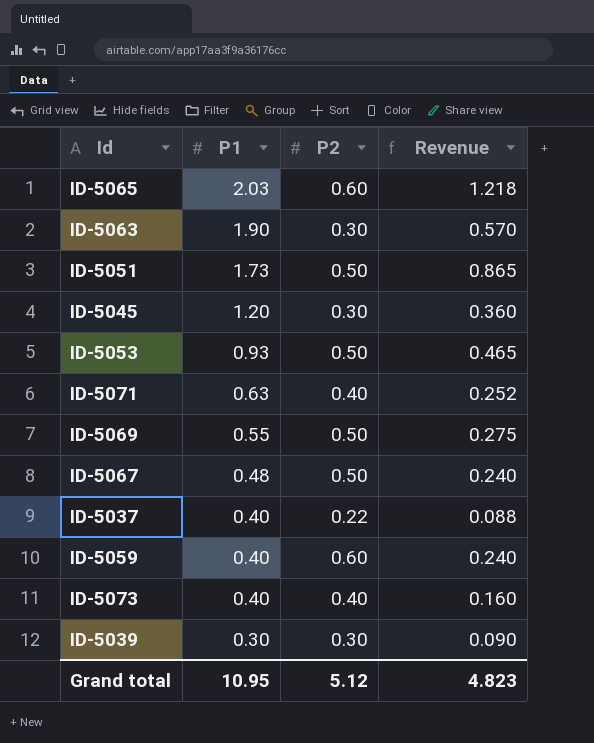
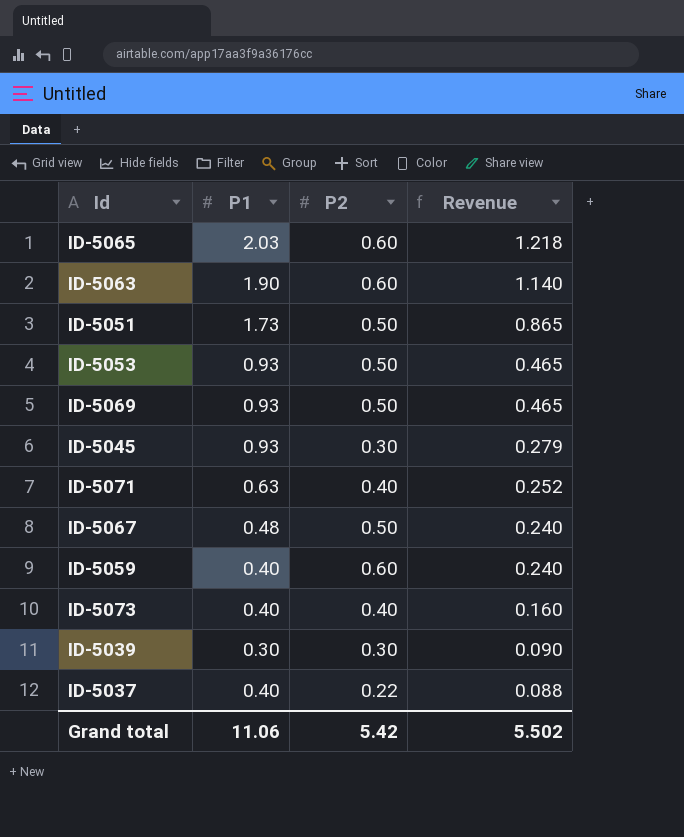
row order: P1 descending -> Revenue descending
ID-5063 | P2: 0.30 -> 0.60
ID-5063 | Revenue: 0.570 -> 1.140
ID-5069 | P1: 0.55 -> 0.93
ID-5069 | Revenue: 0.275 -> 0.465
ID-5045 | P1: 1.20 -> 0.93
ID-5045 | Revenue: 0.360 -> 0.279
Grand total | P1: 10.95 -> 11.06
Grand total | P2: 5.12 -> 5.42
Grand total | Revenue: 4.823 -> 5.502

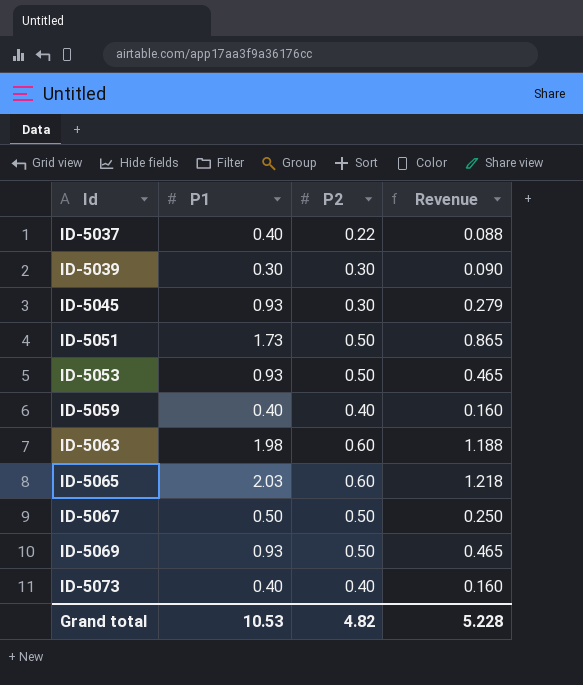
row order: Revenue descending -> Id ascending
row ID-5071: 0.63 | 0.40 | 0.252 -> none
ID-5059 | P2: 0.60 -> 0.40
ID-5059 | Revenue: 0.240 -> 0.160
ID-5063 | P1: 1.90 -> 1.98
ID-5063 | Revenue: 1.140 -> 1.188
ID-5067 | P1: 0.48 -> 0.50
ID-5067 | Revenue: 0.240 -> 0.250
Grand total | P1: 11.06 -> 10.53
Grand total | P2: 5.42 -> 4.82
Grand total | Revenue: 5.502 -> 5.228

